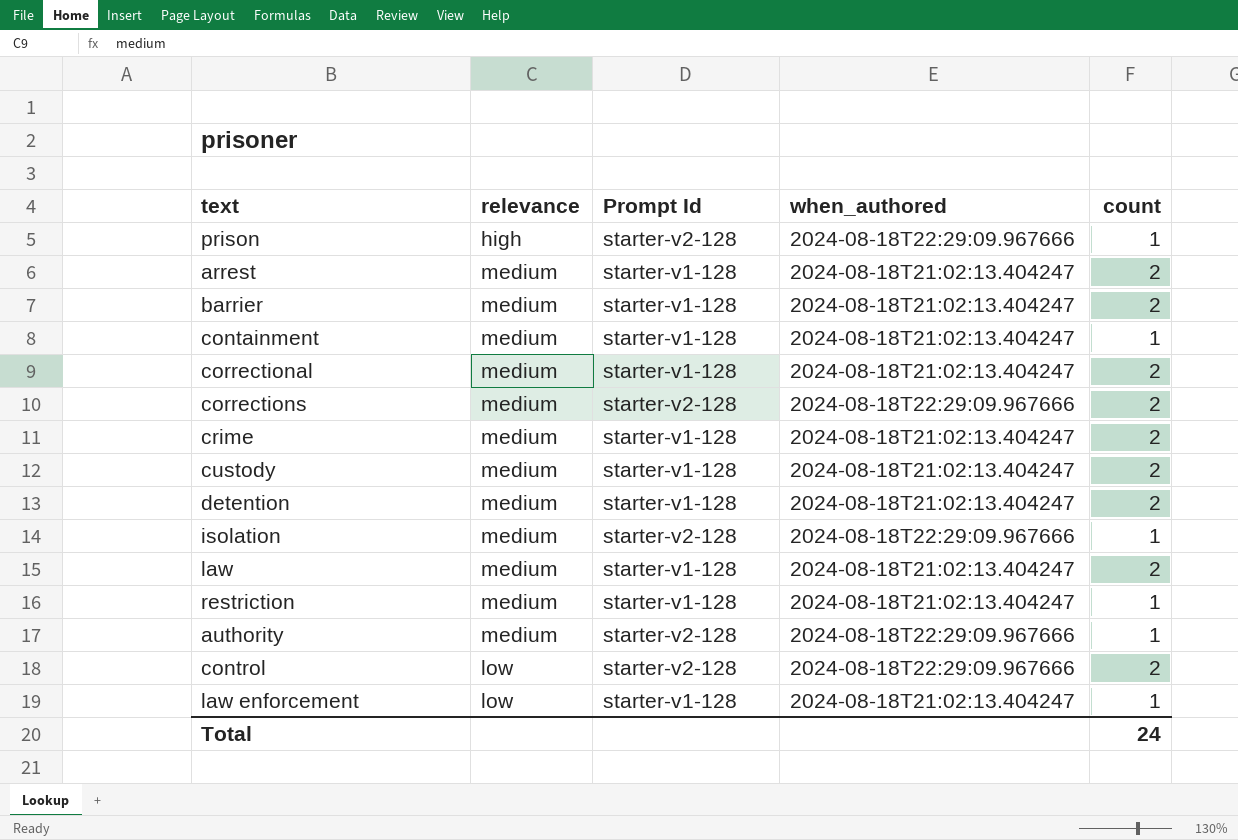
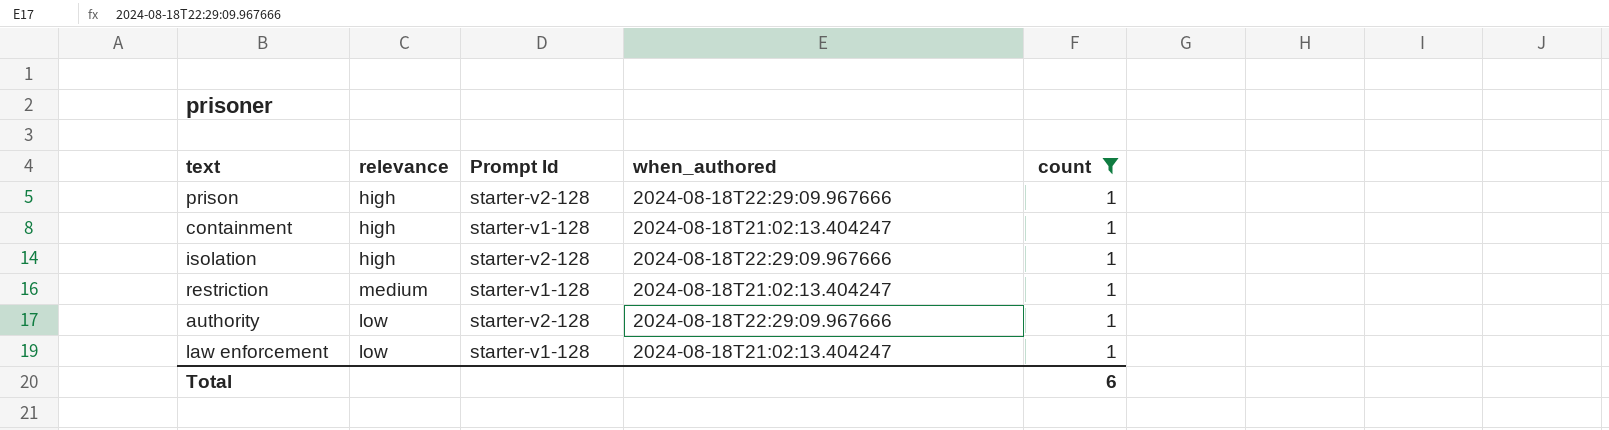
filter: none -> count = 1
containment | relevance: medium -> high
isolation | relevance: medium -> high
authority | relevance: medium -> low
Total | count: 24 -> 6

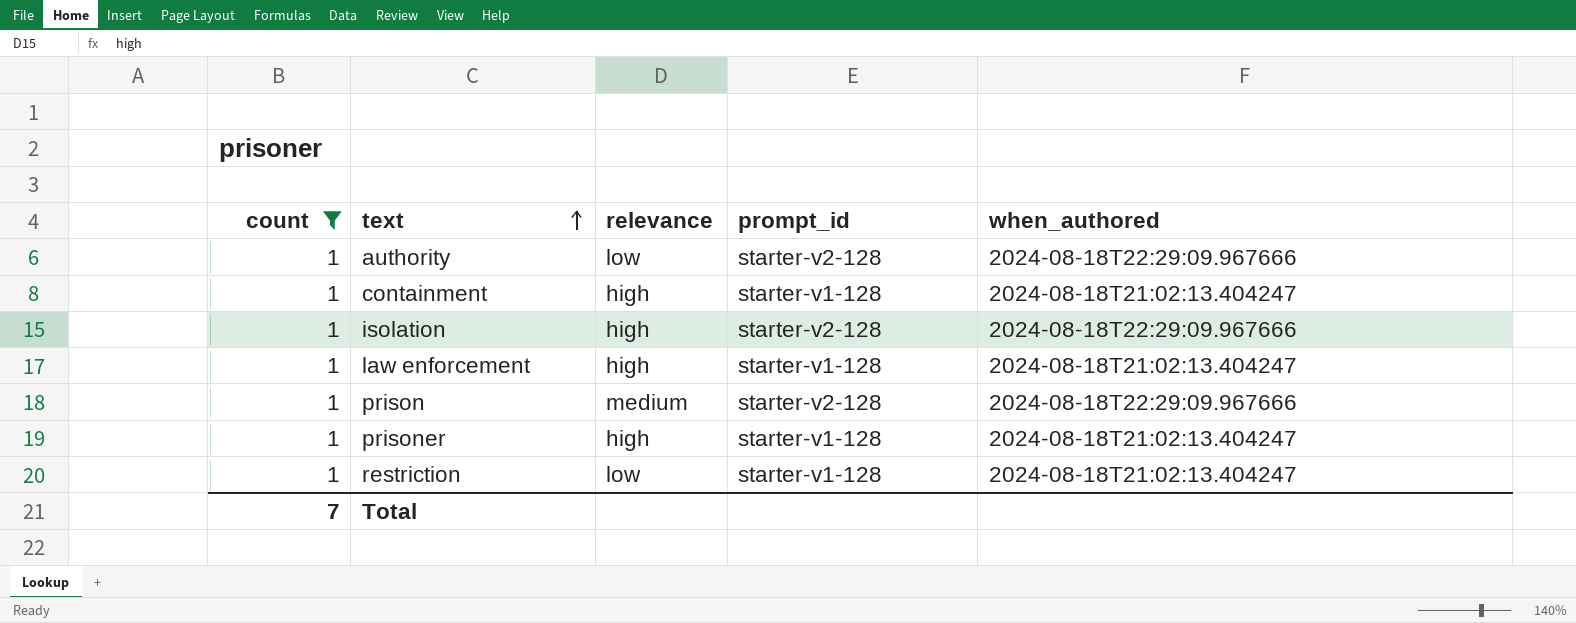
row order: none -> text ascending
column count | position: 5 -> 1
column name: Prompt Id -> prompt_id
law enforcement | relevance: low -> high
prison | relevance: high -> medium
row prisoner: none -> 1 | high | starter-v1-128 | 2024-08-18T21:02:13.404247
restriction | relevance: medium -> low
Total | count: 6 -> 7

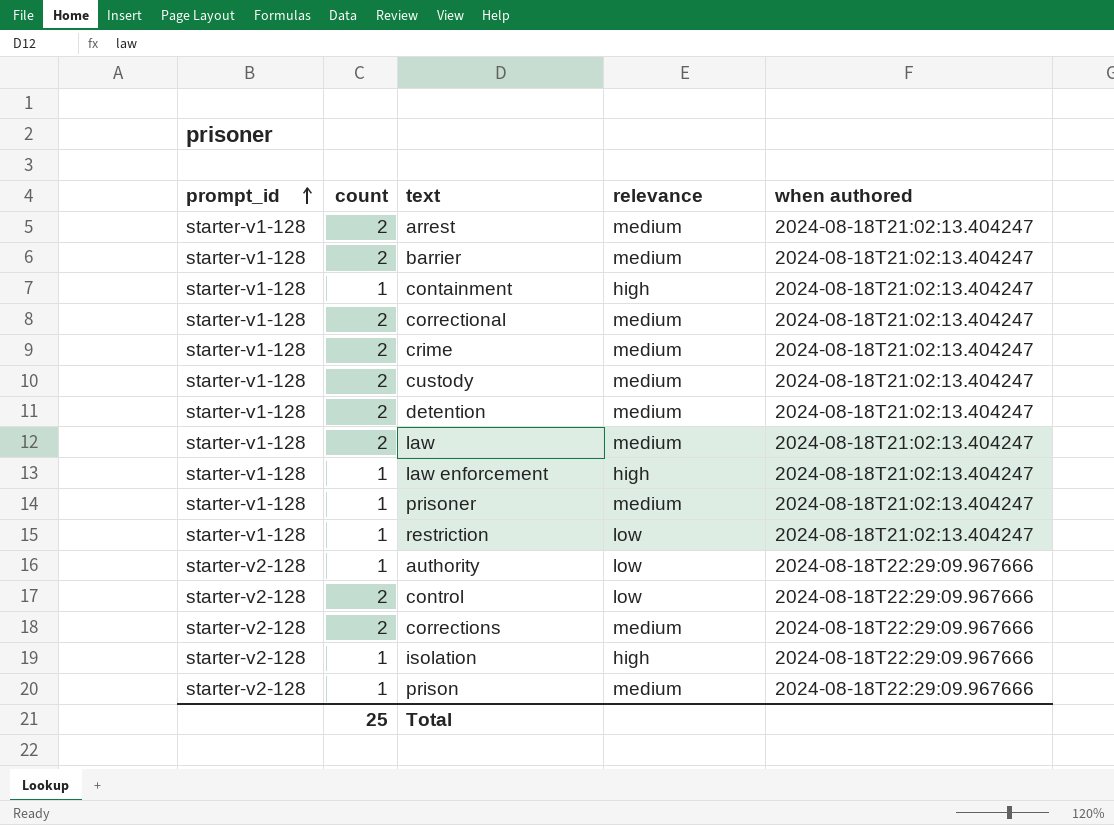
filter: count = 1 -> none
row order: text ascending -> prompt_id ascending
column prompt_id | position: 4 -> 1
column name: when_authored -> when authored
prisoner | relevance: high -> medium
Total | count: 7 -> 25

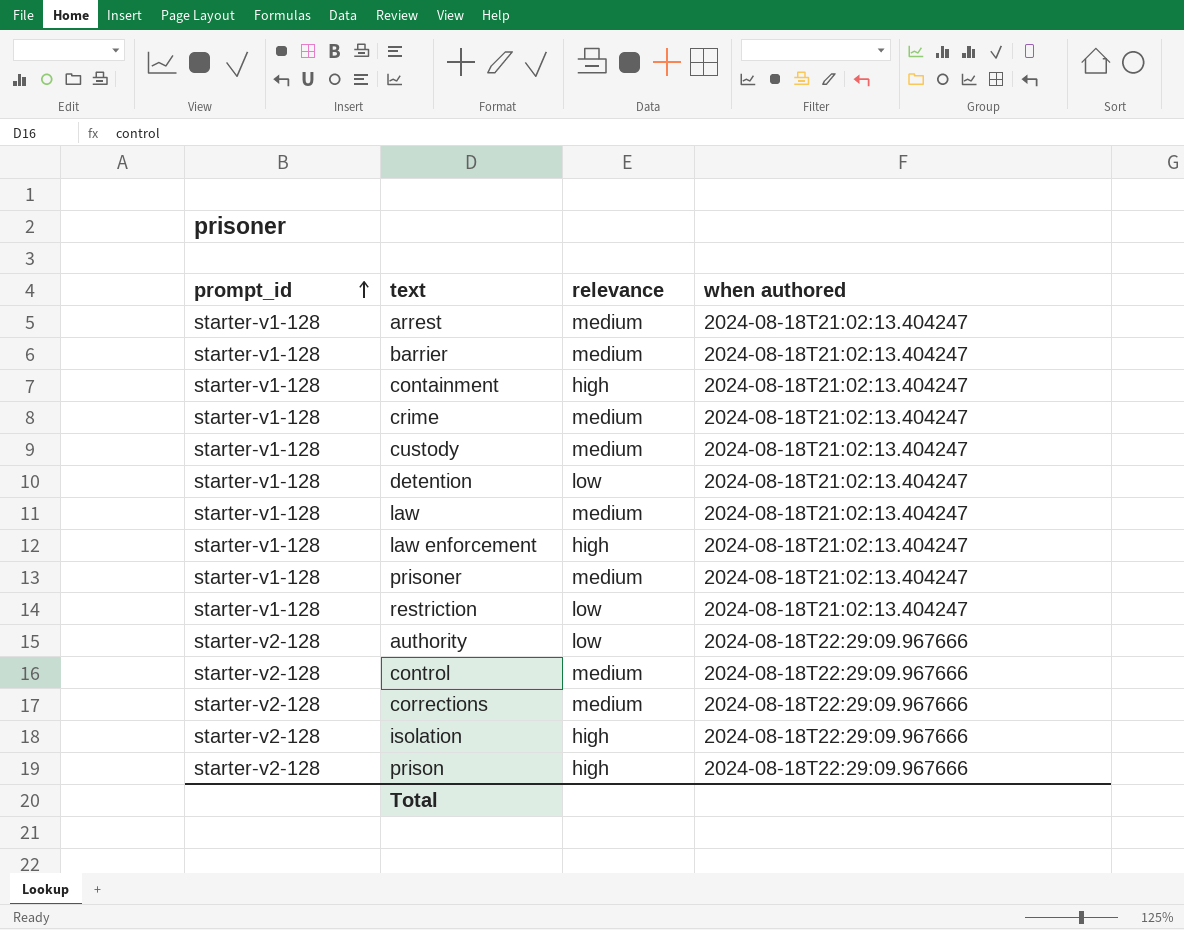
column count | position: 2 -> none
row correctional: starter-v1-128 | 2 | medium | 2024-08-18T21:02:13.404247 -> none
detention | relevance: medium -> low
control | relevance: low -> medium
prison | relevance: medium -> high

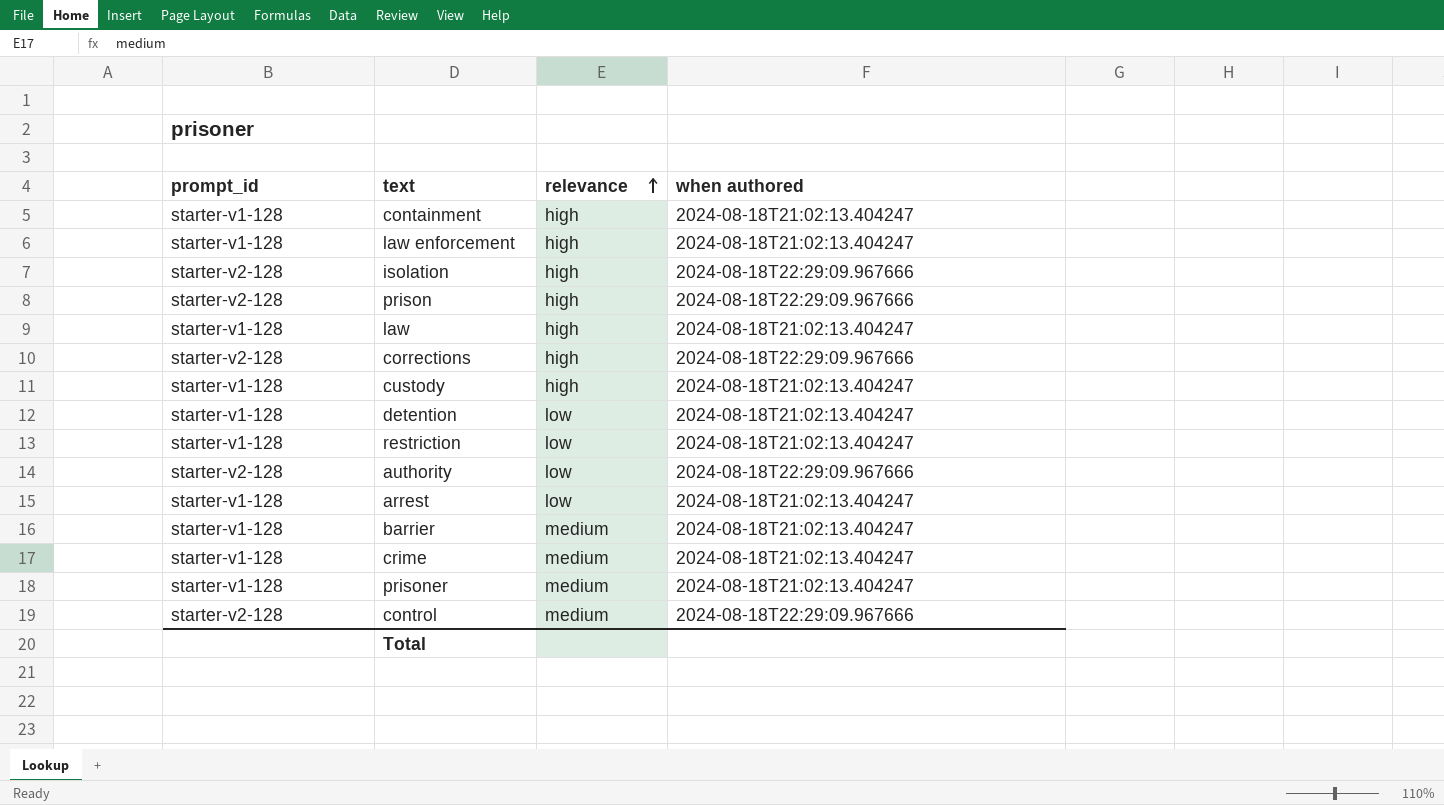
row order: prompt_id ascending -> relevance ascending
law | relevance: medium -> high
corrections | relevance: medium -> high
custody | relevance: medium -> high
arrest | relevance: medium -> low

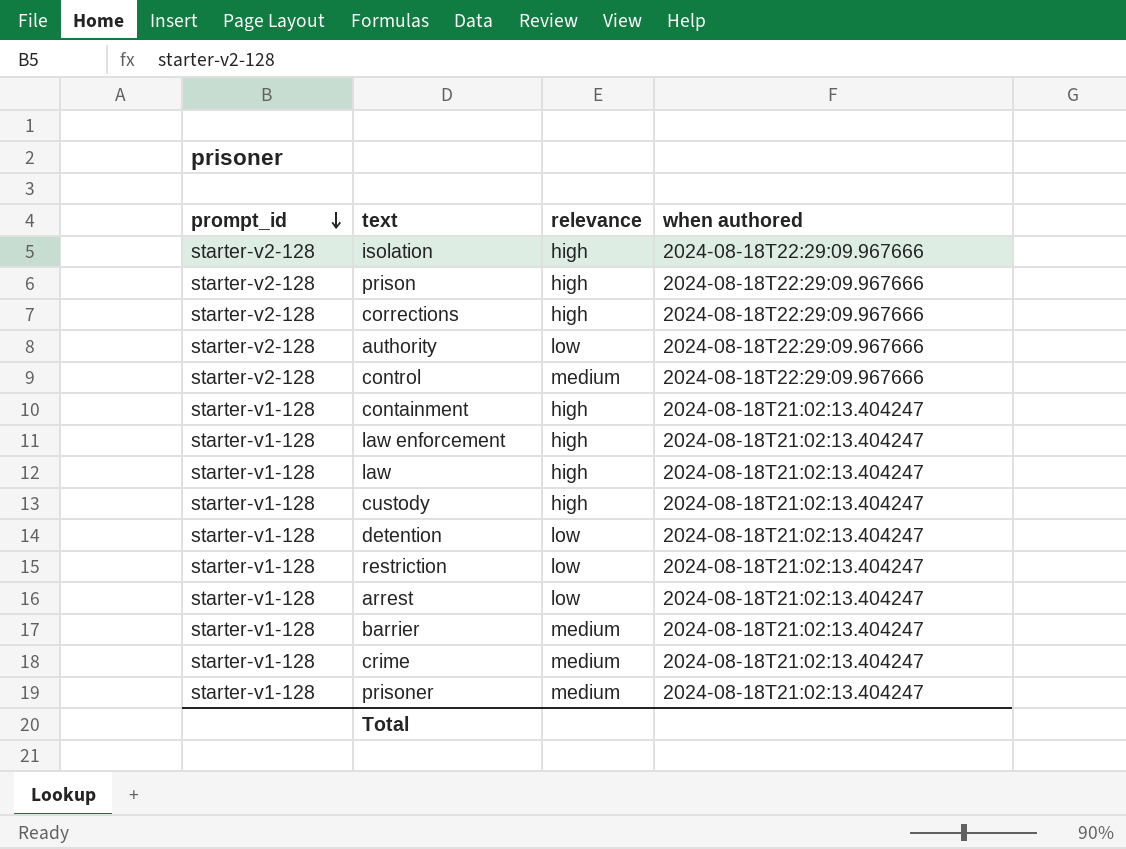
row order: relevance ascending -> prompt_id descending

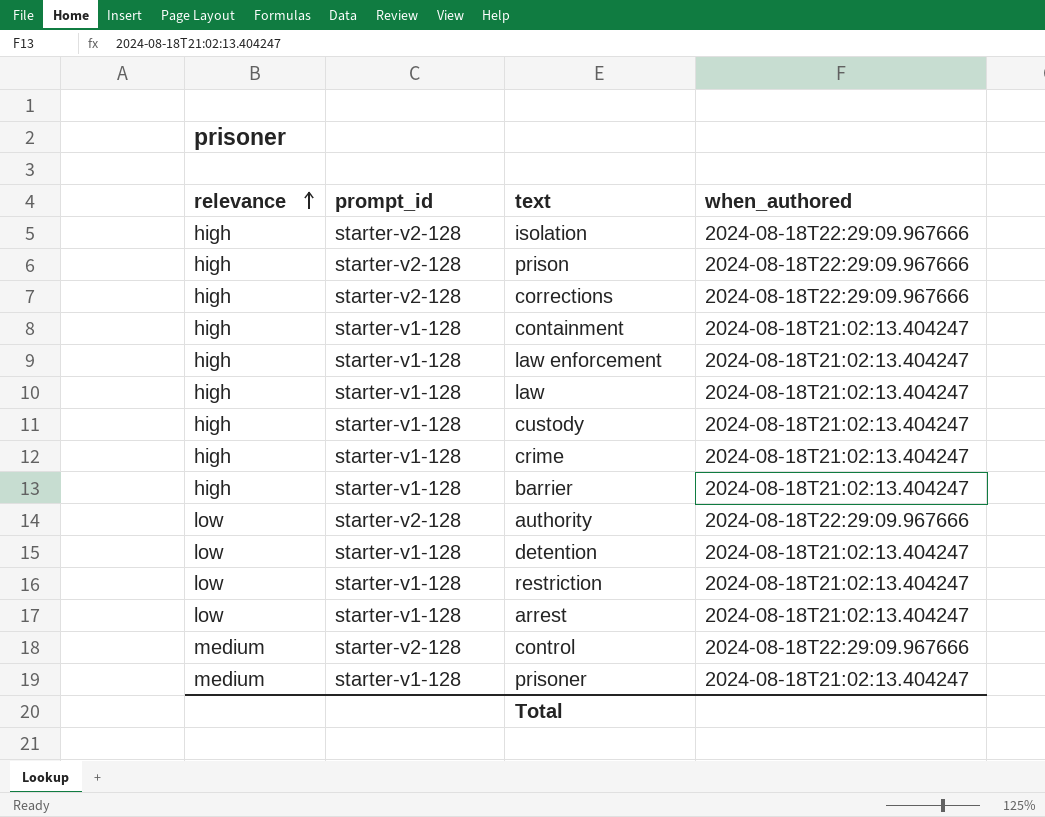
row order: prompt_id descending -> relevance ascending
column relevance | position: 3 -> 1
column name: when authored -> when_authored
crime | relevance: medium -> high
barrier | relevance: medium -> high

